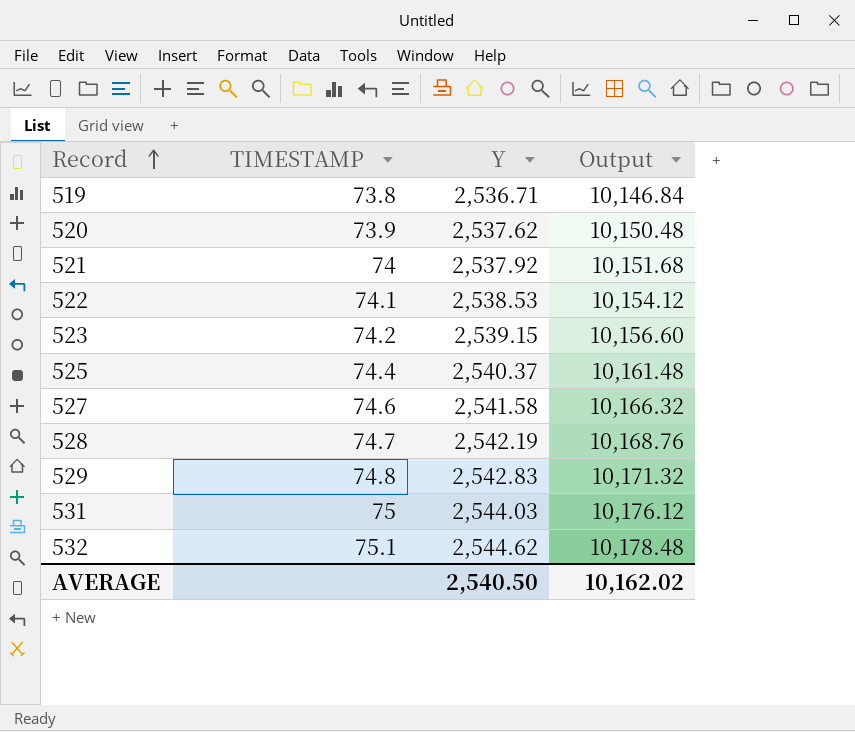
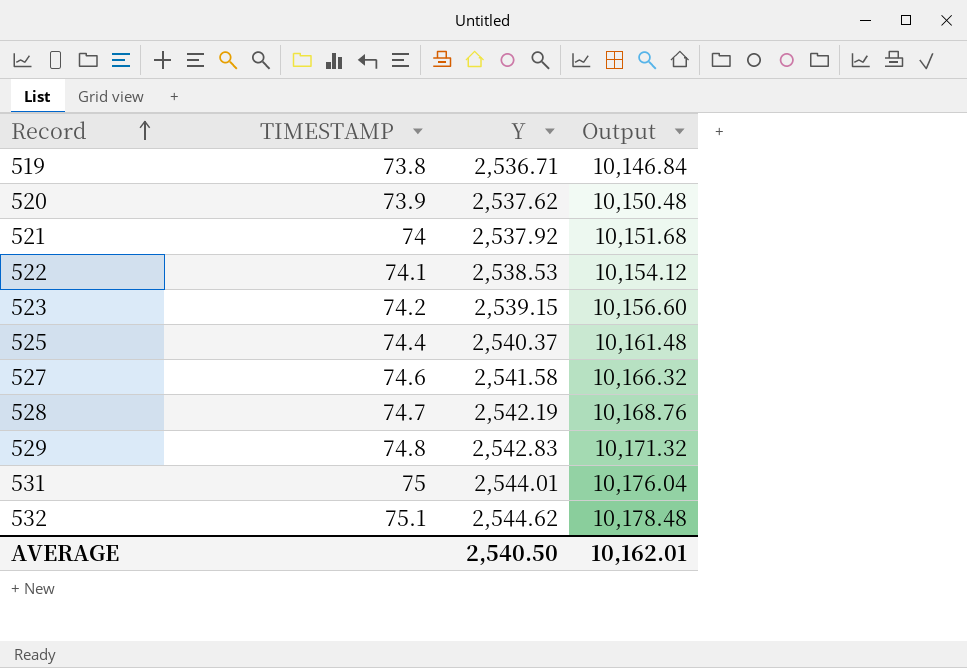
531 | Y: 2,544.03 -> 2,544.01
531 | Output: 10,176.12 -> 10,176.04
AVERAGE | Output: 10,162.02 -> 10,162.01

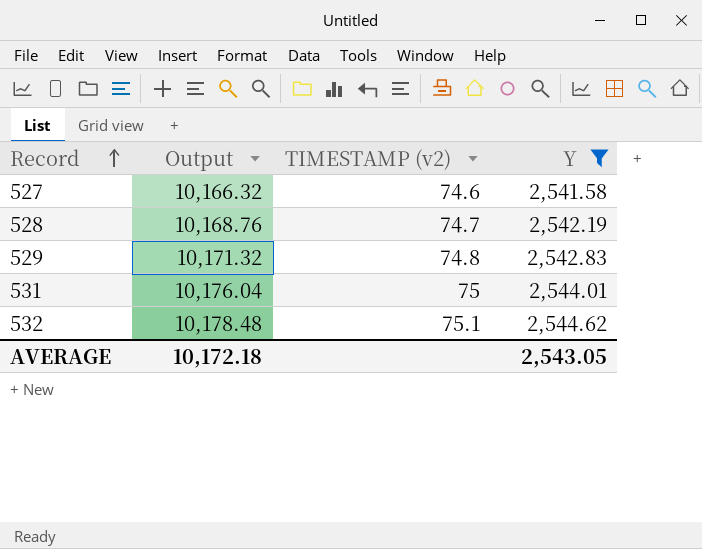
filter: none -> Y >= 2,541.58
column Output | position: 4 -> 2
column name: TIMESTAMP -> TIMESTAMP (v2)
AVERAGE | Output: 10,162.01 -> 10,172.18
AVERAGE | Y: 2,540.50 -> 2,543.05

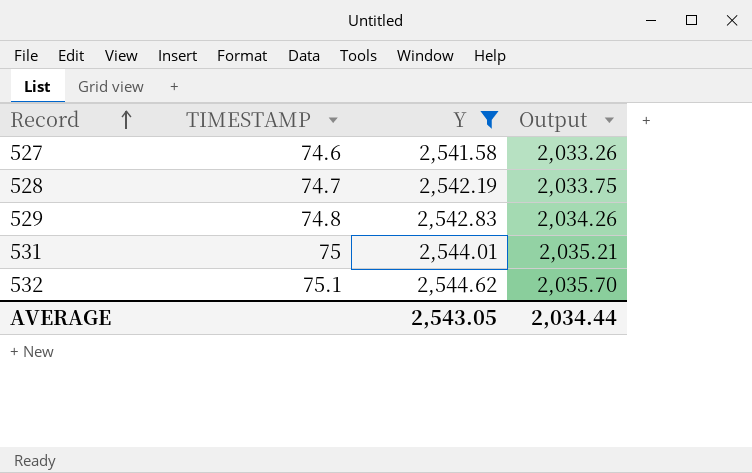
column name: TIMESTAMP (v2) -> TIMESTAMP
column Output | formula: [Y] * 4 -> [Y] * 0.8
column Output | position: 2 -> 4
AVERAGE | Output: 10,172.18 -> 2,034.44

